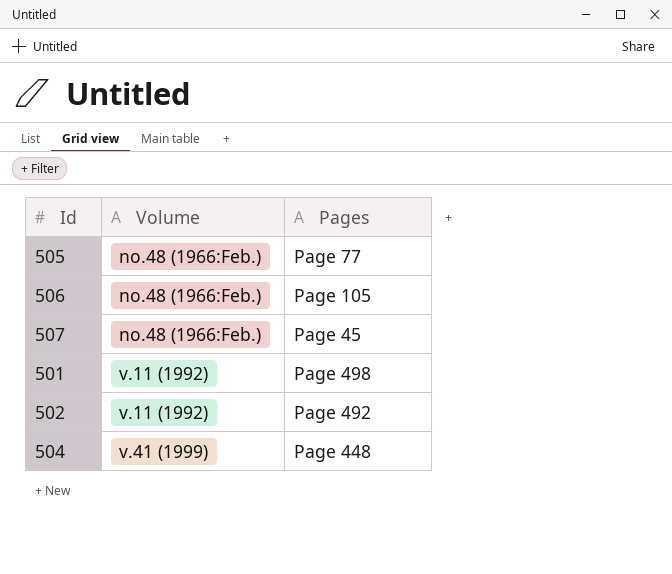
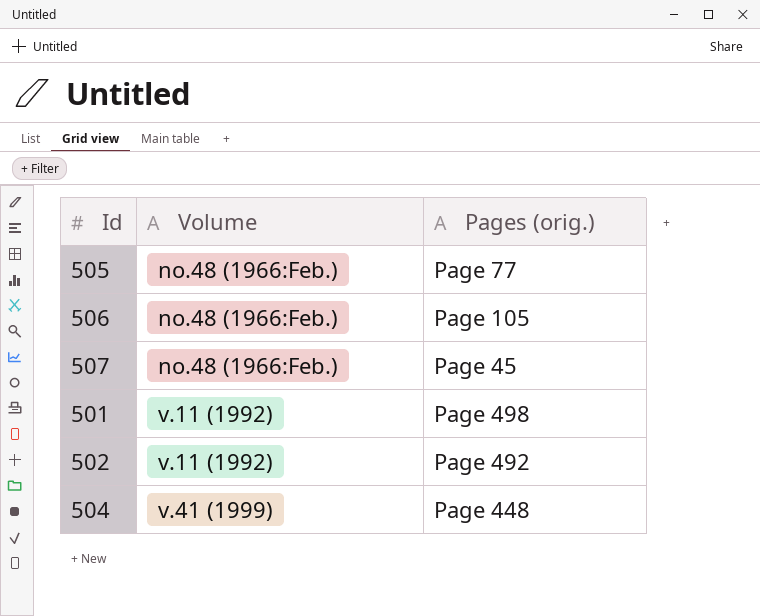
column name: Pages -> Pages (orig.)

